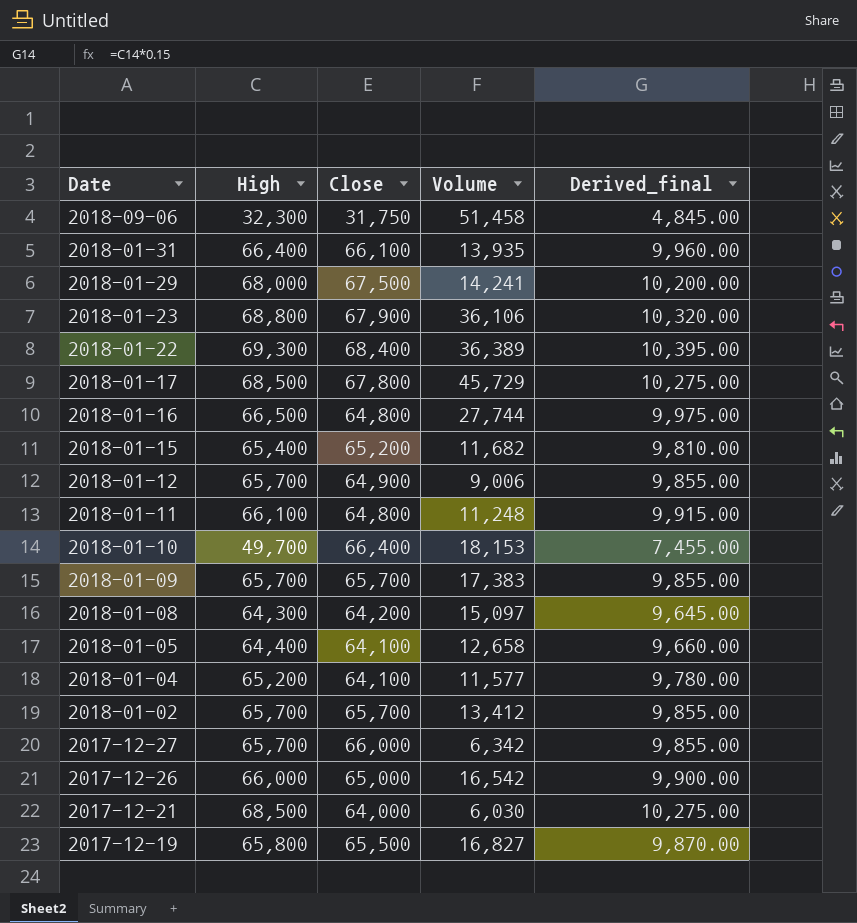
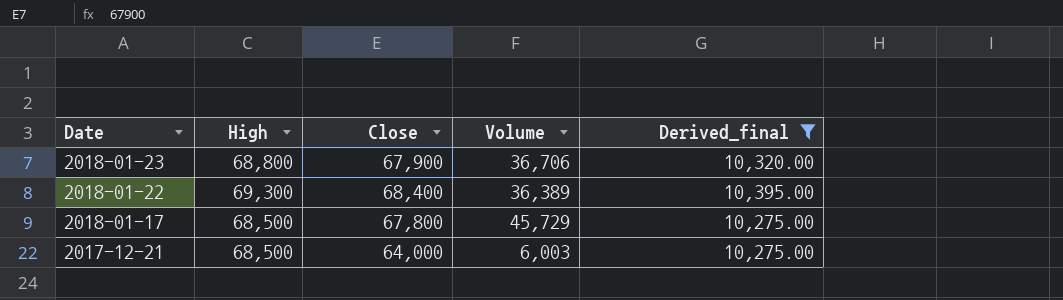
filter: none -> Derived_final >= 10,275.00
2018-01-23 | Volume: 36,106 -> 36,706
2017-12-21 | Volume: 6,030 -> 6,003

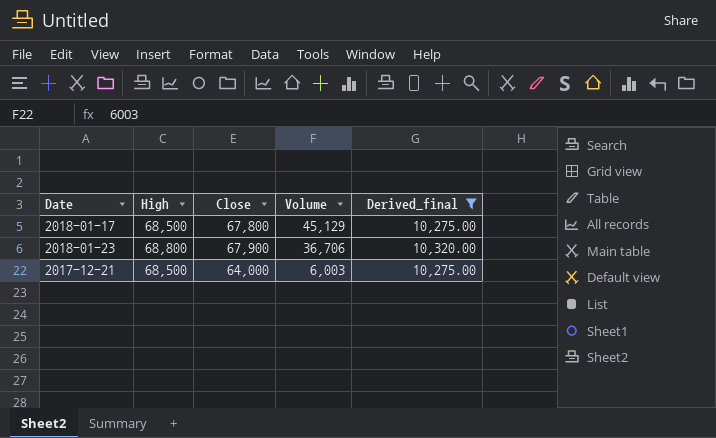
row order: Date descending -> Volume descending
row 2018-01-22: 69,300 | 68,400 | 36,389 | 10,395.00 -> none
2018-01-17 | Volume: 45,729 -> 45,129

